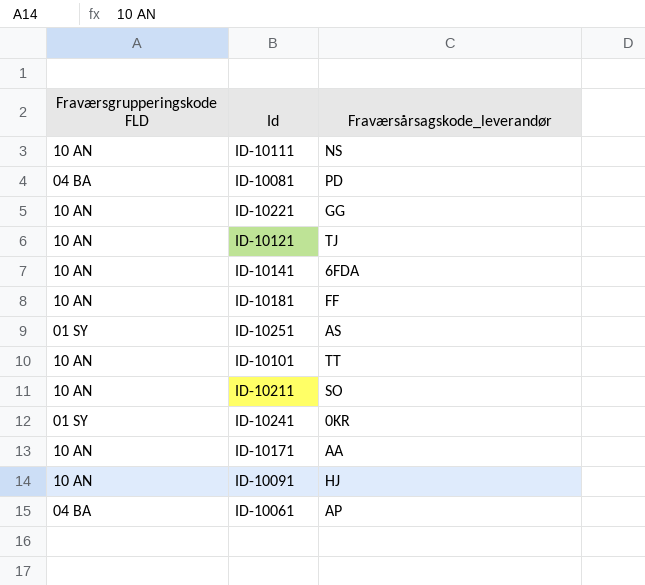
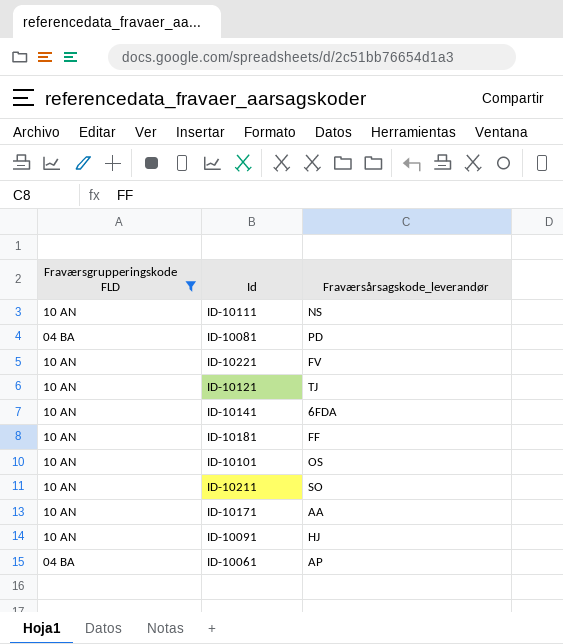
filter: none -> Fraværsgrupperingskode FLD != 01 SY
ID-10221 | Fraværsårsagskode_leverandør: GG -> FV
ID-10101 | Fraværsårsagskode_leverandør: TT -> OS

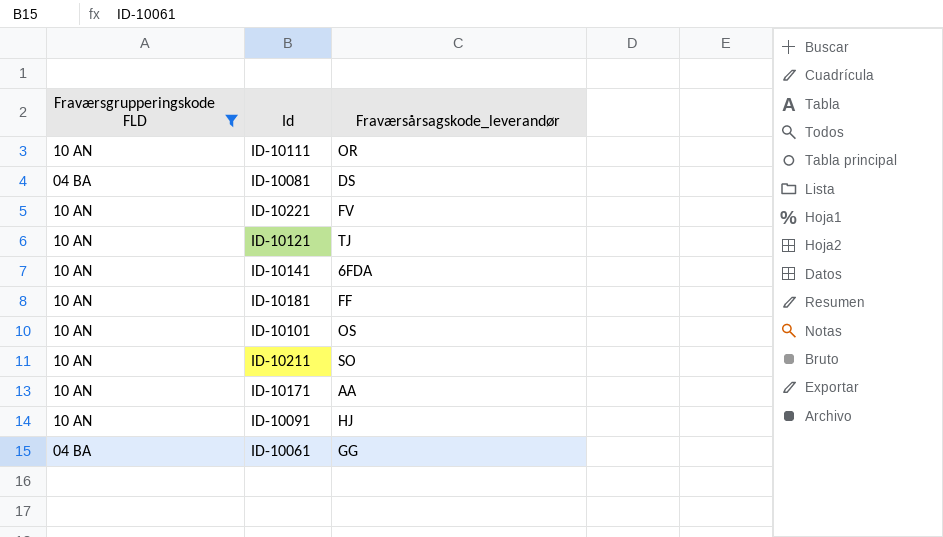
ID-10111 | Fraværsårsagskode_leverandør: NS -> OR
ID-10081 | Fraværsårsagskode_leverandør: PD -> DS
ID-10061 | Fraværsårsagskode_leverandør: AP -> GG

